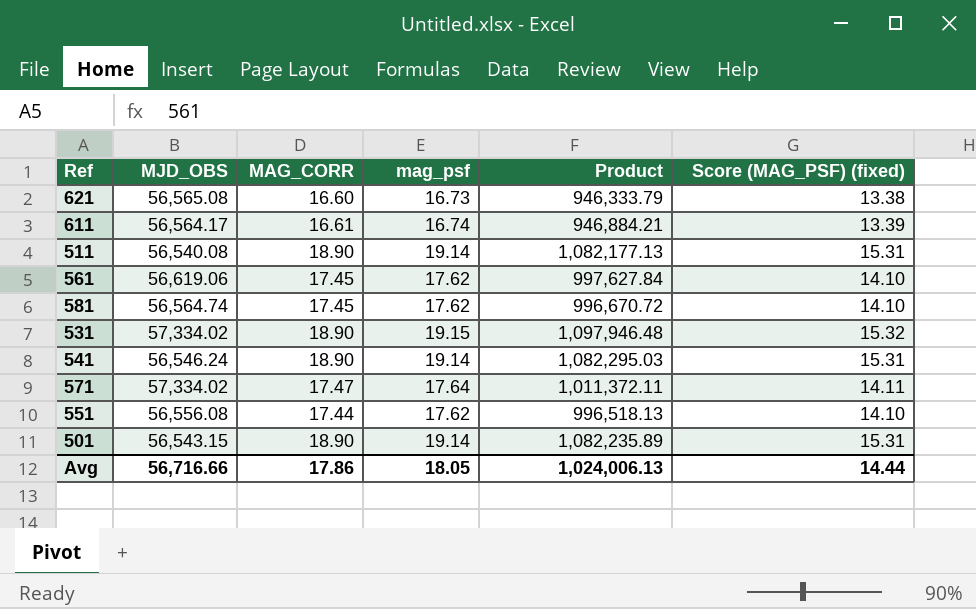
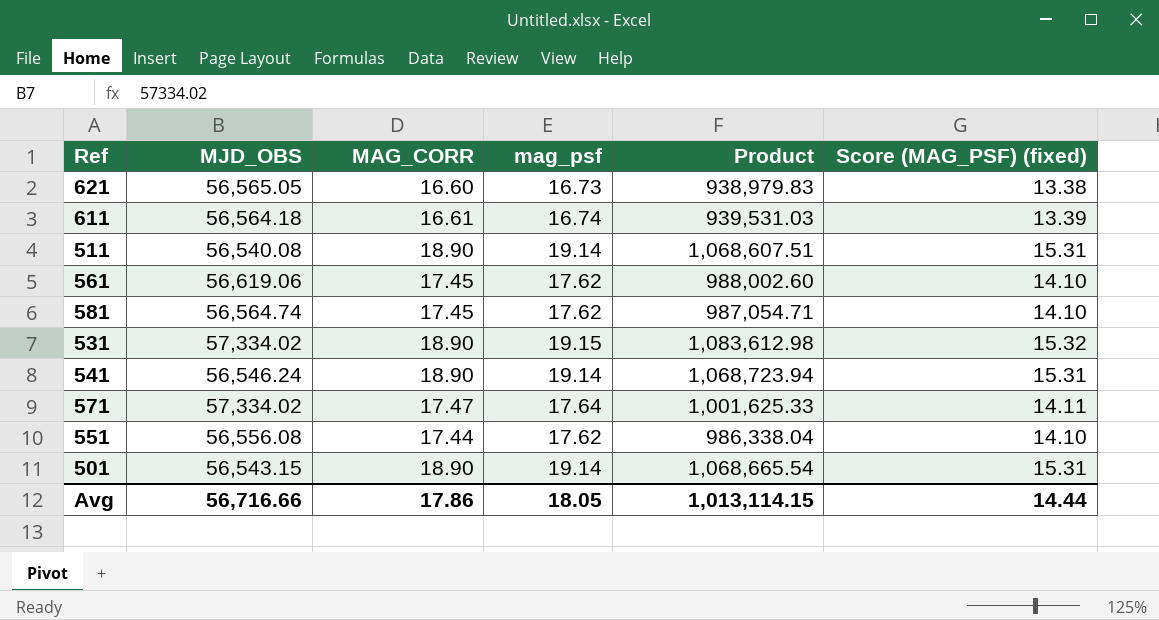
column Product | formula: [MJD_OBS] * [mag_psf] -> [MJD_OBS] * [MAG_CORR]
621 | MJD_OBS: 56,565.08 -> 56,565.05
611 | MJD_OBS: 56,564.17 -> 56,564.18
Avg | Product: 1,024,006.13 -> 1,013,114.15

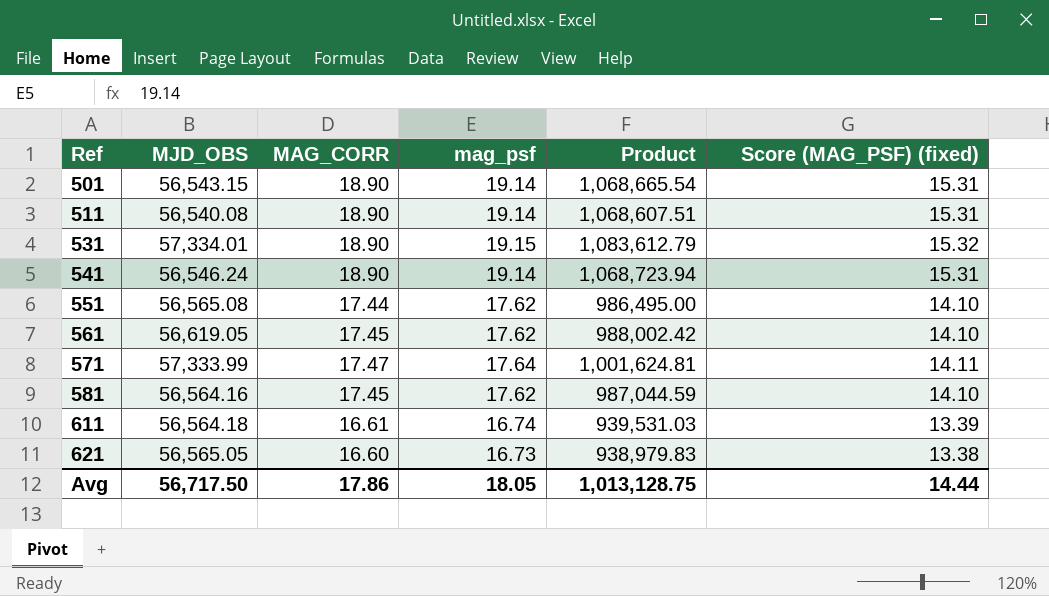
row order: none -> Ref ascending
531 | MJD_OBS: 57,334.02 -> 57,334.01
531 | Product: 1,083,612.98 -> 1,083,612.79
551 | MJD_OBS: 56,556.08 -> 56,565.08
551 | Product: 986,338.04 -> 986,495.00
561 | MJD_OBS: 56,619.06 -> 56,619.05
561 | Product: 988,002.60 -> 988,002.42
571 | MJD_OBS: 57,334.02 -> 57,333.99
571 | Product: 1,001,625.33 -> 1,001,624.81
581 | MJD_OBS: 56,564.74 -> 56,564.16
581 | Product: 987,054.71 -> 987,044.59
Avg | MJD_OBS: 56,716.66 -> 56,717.50
Avg | Product: 1,013,114.15 -> 1,013,128.75

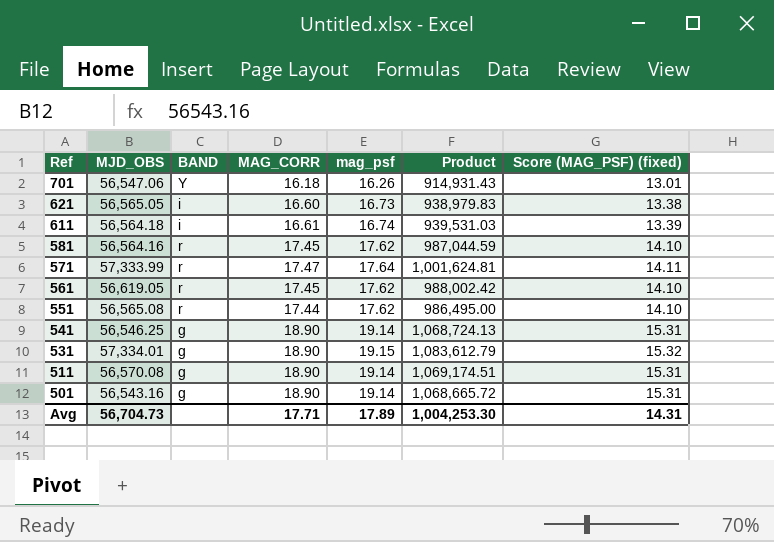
row order: Ref ascending -> Ref descending
column BAND | position: none -> 3
row 701: none -> 56,547.06 | Y | 16.18 | 16.26 | 914,931.43 | 13.01
541 | MJD_OBS: 56,546.24 -> 56,546.25
541 | Product: 1,068,723.94 -> 1,068,724.13
511 | MJD_OBS: 56,540.08 -> 56,570.08
511 | Product: 1,068,607.51 -> 1,069,174.51
501 | MJD_OBS: 56,543.15 -> 56,543.16
501 | Product: 1,068,665.54 -> 1,068,665.72
Avg | MJD_OBS: 56,717.50 -> 56,704.73
Avg | MAG_CORR: 17.86 -> 17.71
Avg | mag_psf: 18.05 -> 17.89
Avg | Product: 1,013,128.75 -> 1,004,253.30
Avg | Score (MAG_PSF) (fixed): 14.44 -> 14.31

